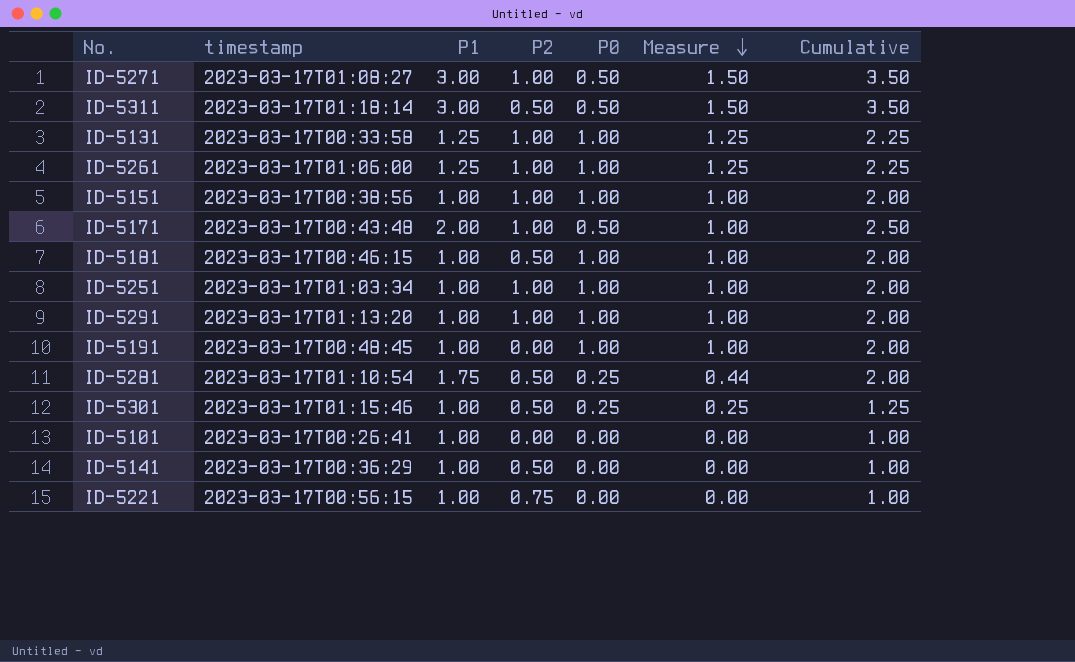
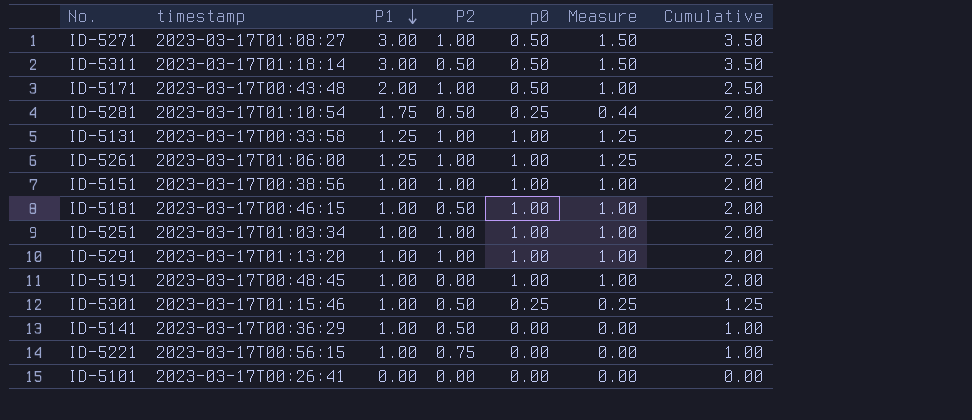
row order: Measure descending -> P1 descending
column name: P0 -> p0
ID-5101 | P1: 1.00 -> 0.00
ID-5101 | Cumulative: 1.00 -> 0.00

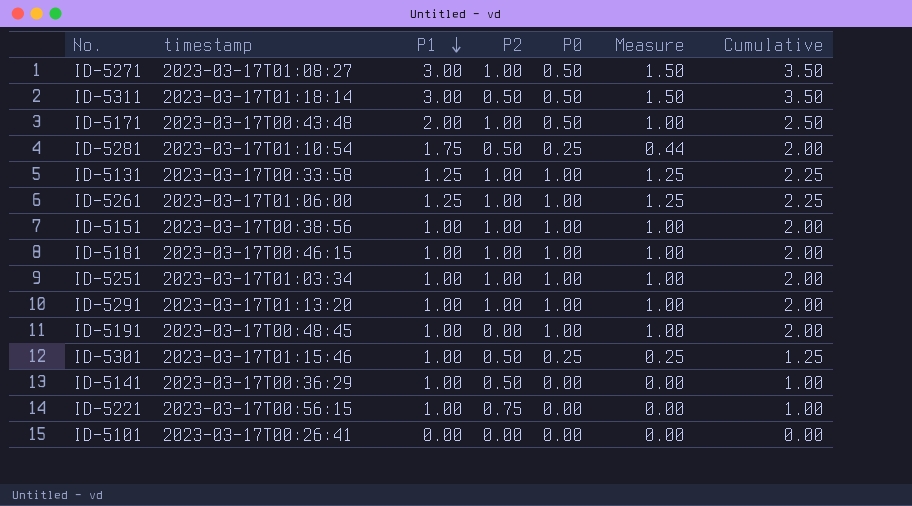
column name: p0 -> P0
ID-5181 | P2: 0.50 -> 1.00

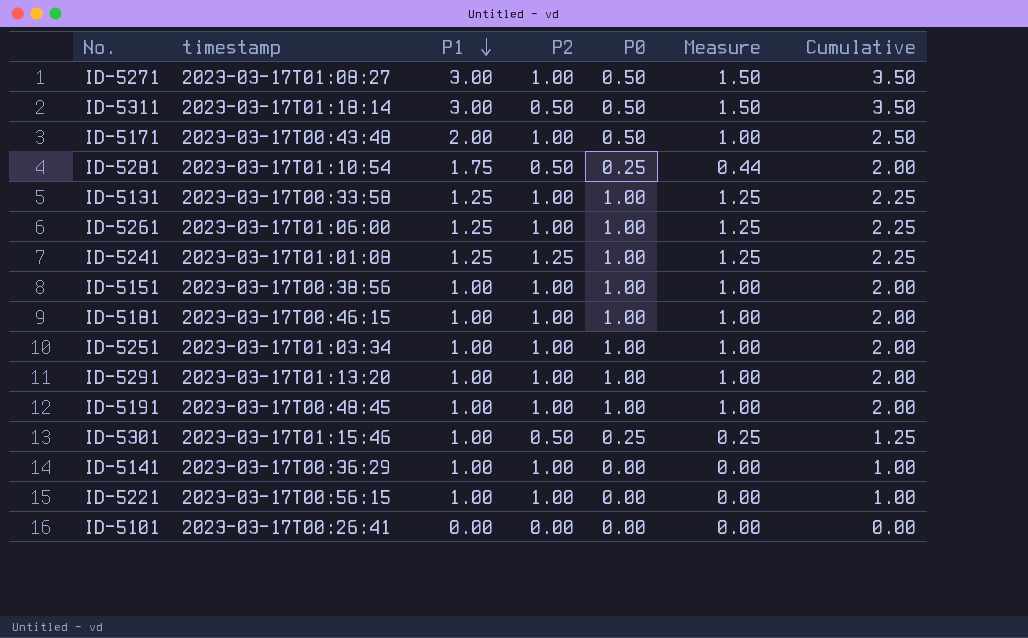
row ID-5241: none -> 2023-03-17T01:01:08 | 1.25 | 1.25 | 1.00 | 1.25 | 2.25
ID-5191 | P2: 0.00 -> 1.00
ID-5141 | P2: 0.50 -> 1.00
ID-5221 | P2: 0.75 -> 1.00

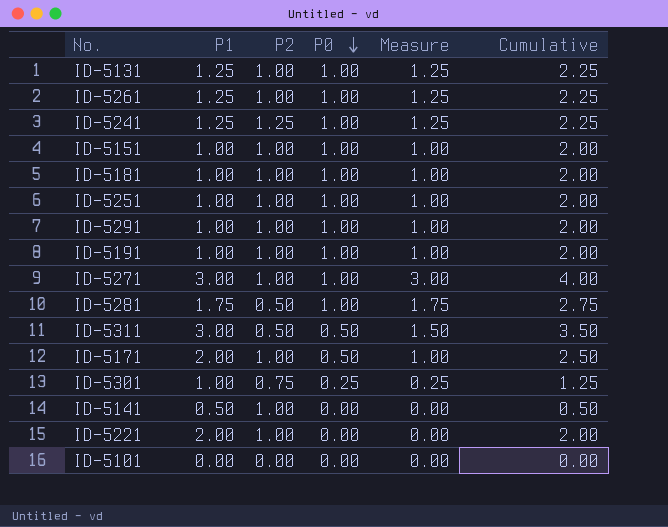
row order: P1 descending -> P0 descending
column timestamp | position: 2 -> none
ID-5271 | P0: 0.50 -> 1.00
ID-5271 | Measure: 1.50 -> 3.00
ID-5271 | Cumulative: 3.50 -> 4.00
ID-5281 | P0: 0.25 -> 1.00
ID-5281 | Measure: 0.44 -> 1.75
ID-5281 | Cumulative: 2.00 -> 2.75
ID-5301 | P2: 0.50 -> 0.75
ID-5141 | P1: 1.00 -> 0.50
ID-5141 | Cumulative: 1.00 -> 0.50
ID-5221 | P1: 1.00 -> 2.00
ID-5221 | Cumulative: 1.00 -> 2.00

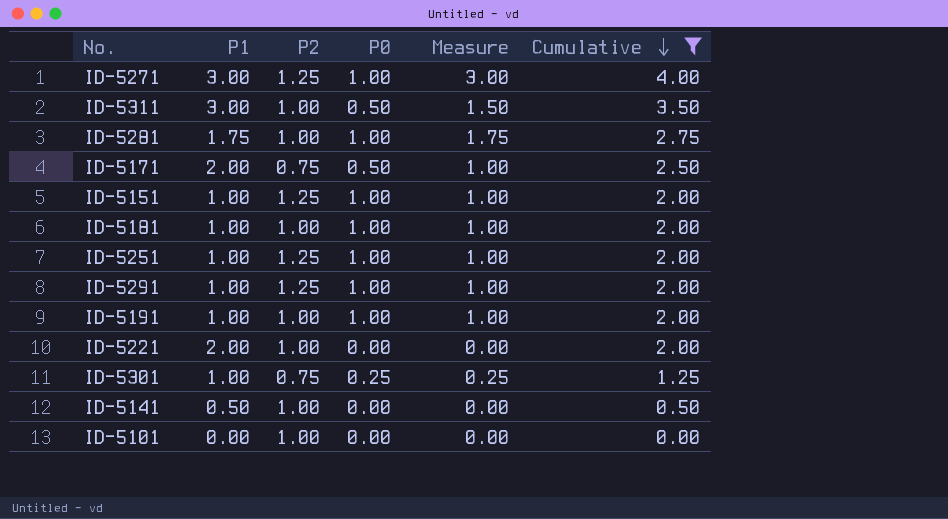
filter: none -> Cumulative != 2.25
row order: P0 descending -> Cumulative descending
ID-5271 | P2: 1.00 -> 1.25
ID-5311 | P2: 0.50 -> 1.00
ID-5281 | P2: 0.50 -> 1.00
ID-5171 | P2: 1.00 -> 0.75
ID-5151 | P2: 1.00 -> 1.25
ID-5251 | P2: 1.00 -> 1.25
ID-5291 | P2: 1.00 -> 1.25
ID-5101 | P2: 0.00 -> 1.00

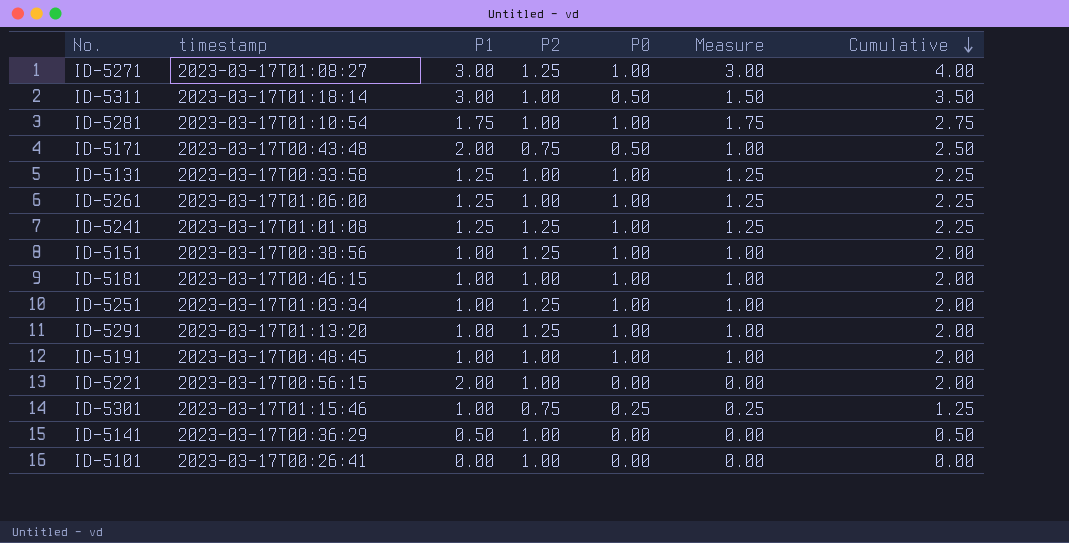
filter: Cumulative != 2.25 -> none
column timestamp | position: none -> 2

